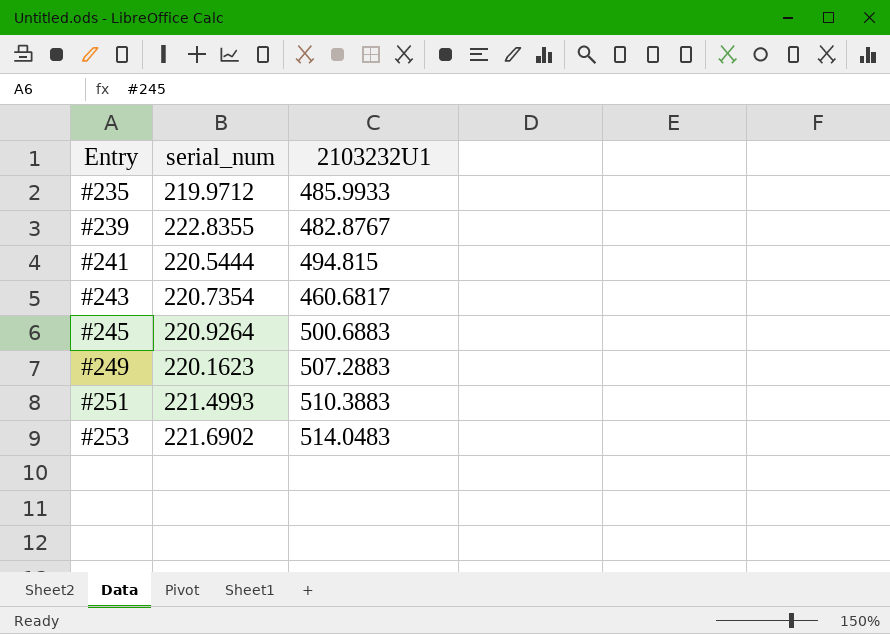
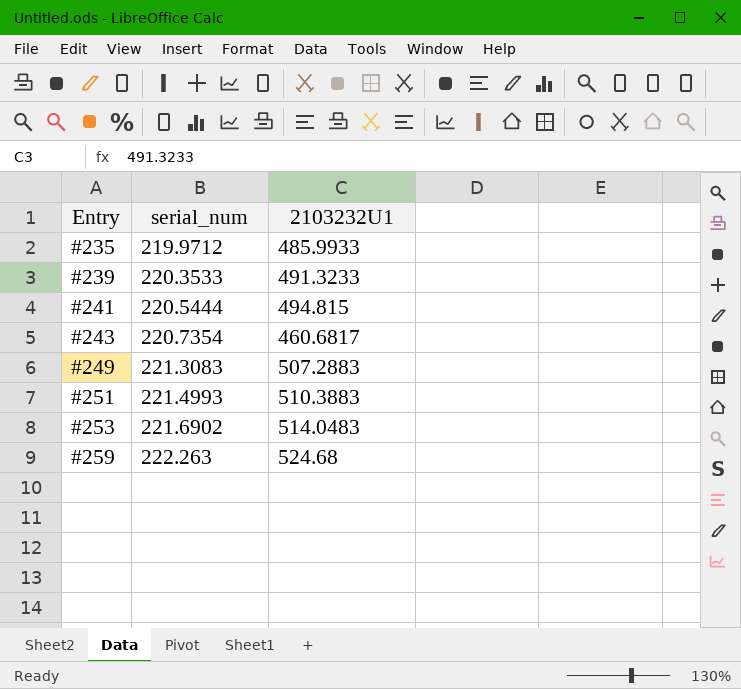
row #245: 220.9264 | 500.6883 -> none
#239 | serial_num: 222.8355 -> 220.3533
#239 | 2103232U1: 482.8767 -> 491.3233
#249 | serial_num: 220.1623 -> 221.3083
row #259: none -> 222.263 | 524.68

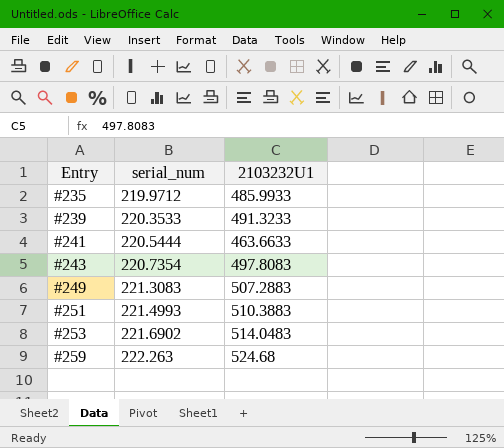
#241 | 2103232U1: 494.815 -> 463.6633
#243 | 2103232U1: 460.6817 -> 497.8083

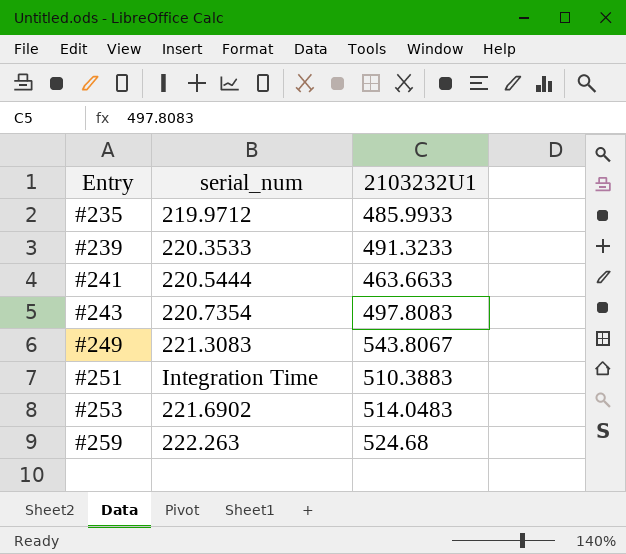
#249 | 2103232U1: 507.2883 -> 543.8067
#251 | serial_num: 221.4993 -> Integration Time

